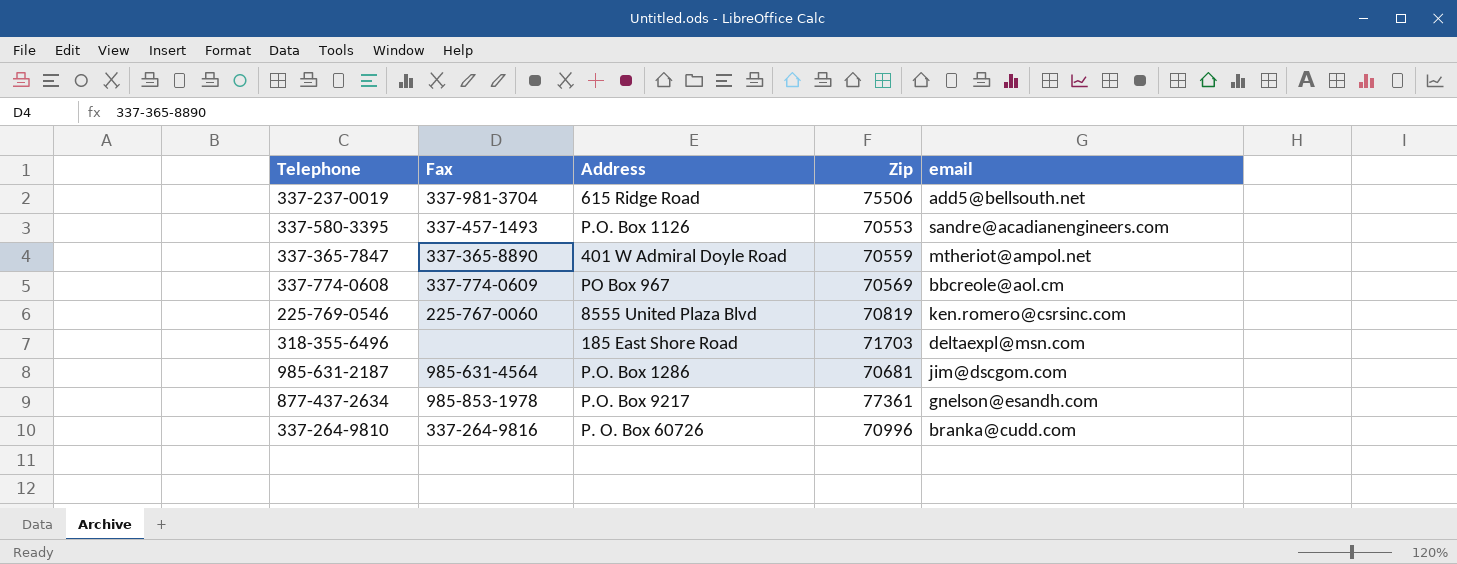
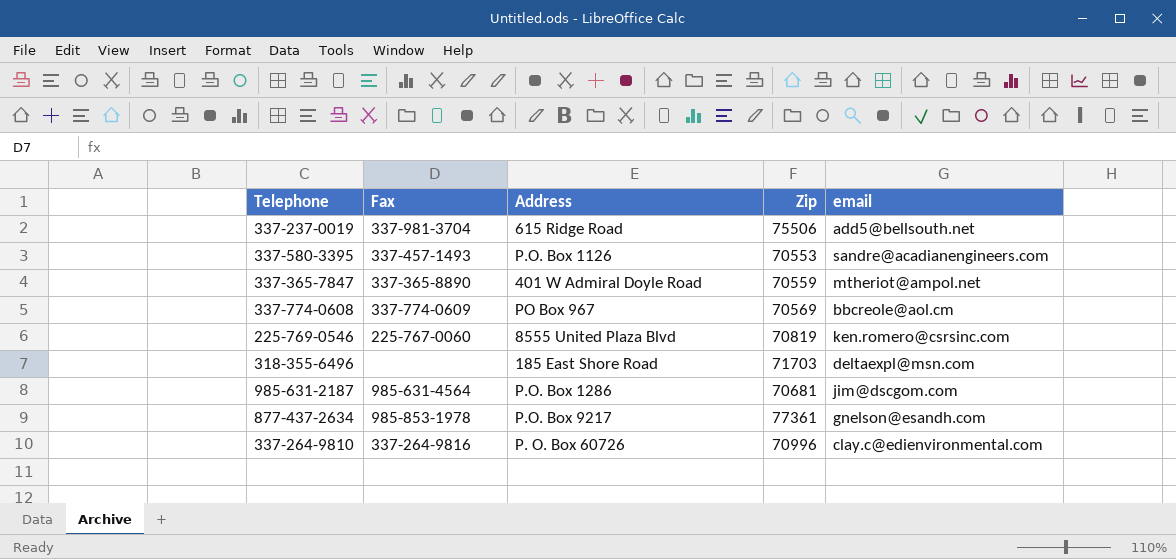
337-264-9810 | email: branka@cudd.com -> clay.c@edienvironmental.com

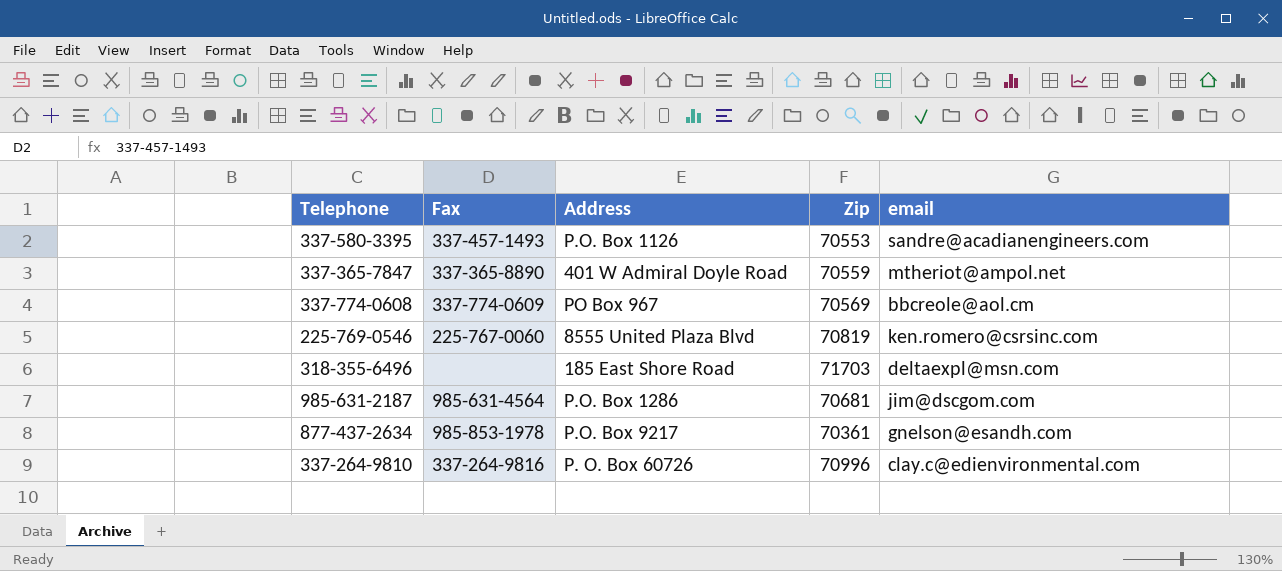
row 337-237-0019: 337-981-3704 | 615 Ridge Road | 75506 | add5@bellsouth.net -> none
877-437-2634 | Zip: 77361 -> 70361

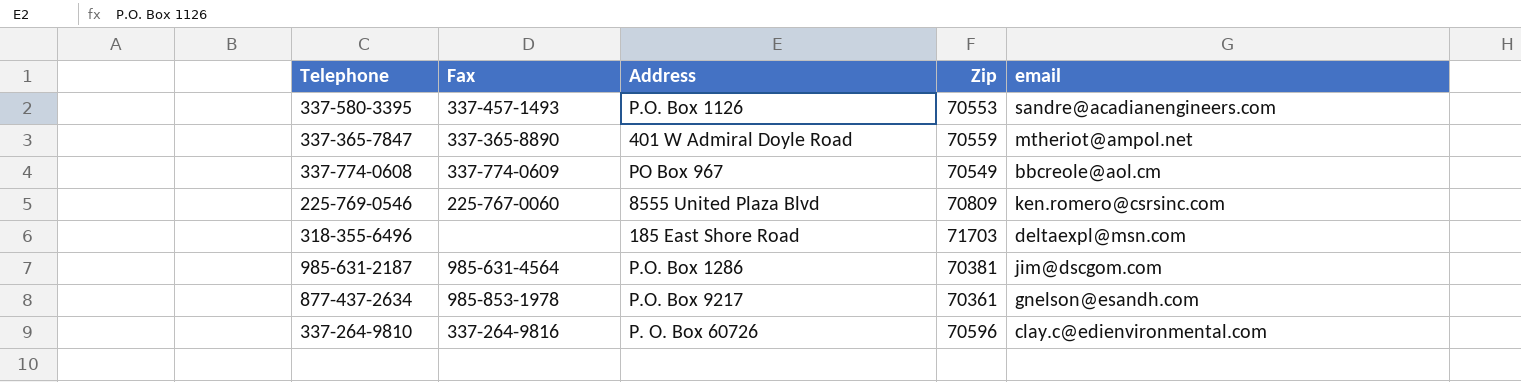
337-774-0608 | Zip: 70569 -> 70549
225-769-0546 | Zip: 70819 -> 70809
985-631-2187 | Zip: 70681 -> 70381
337-264-9810 | Zip: 70996 -> 70596

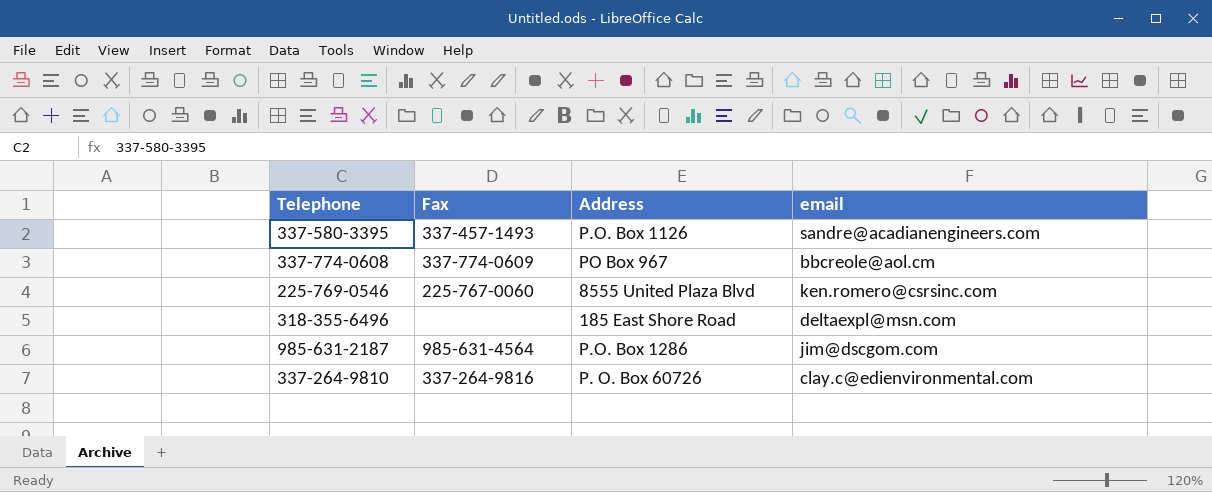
column Zip | position: 4 -> none
row 337-365-7847: 337-365-8890 | 401 W Admiral Doyle Road | 70559 | mtheriot@ampol.net -> none
row 877-437-2634: 985-853-1978 | P.O. Box 9217 | 70361 | gnelson@esandh.com -> none

